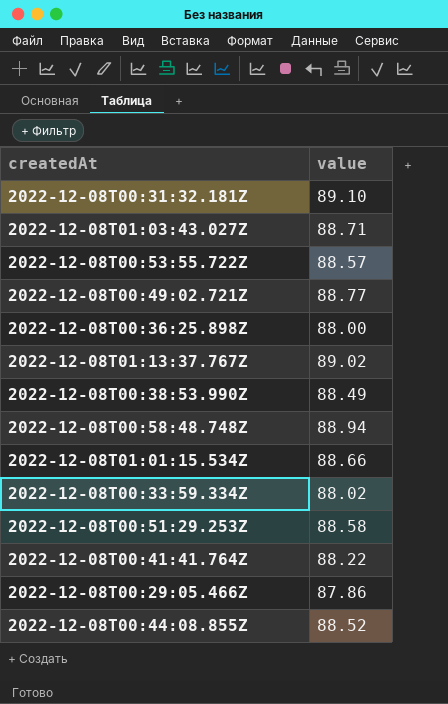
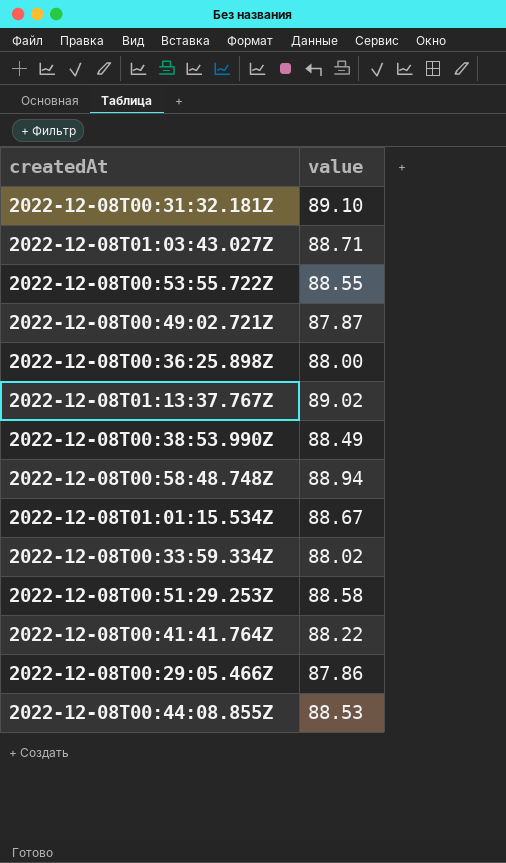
2022-12-08T00:53:55.722Z | value: 88.57 -> 88.55
2022-12-08T00:49:02.721Z | value: 88.77 -> 87.87
2022-12-08T01:01:15.534Z | value: 88.66 -> 88.67
2022-12-08T00:44:08.855Z | value: 88.52 -> 88.53

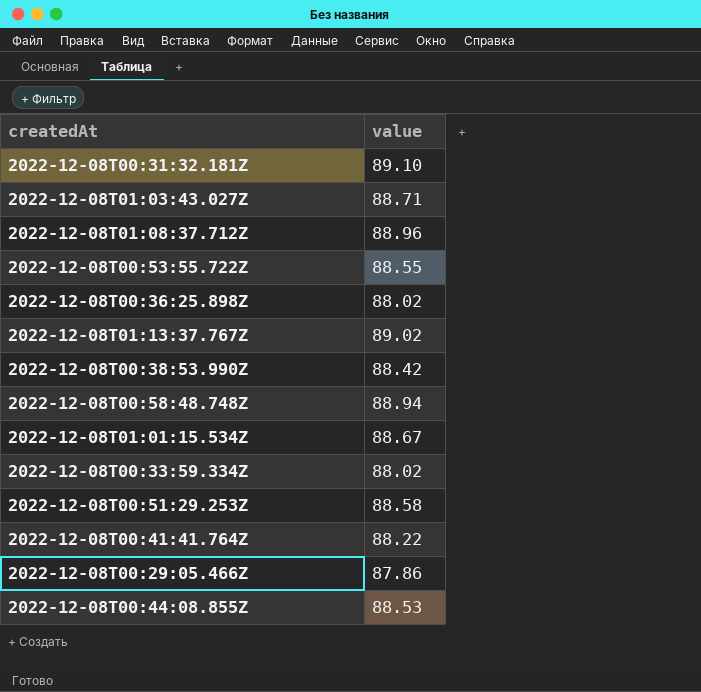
row 2022-12-08T00:49:02.721Z: 87.87 -> none
row 2022-12-08T01:08:37.712Z: none -> 88.96
2022-12-08T00:36:25.898Z | value: 88.00 -> 88.02
2022-12-08T00:38:53.990Z | value: 88.49 -> 88.42

